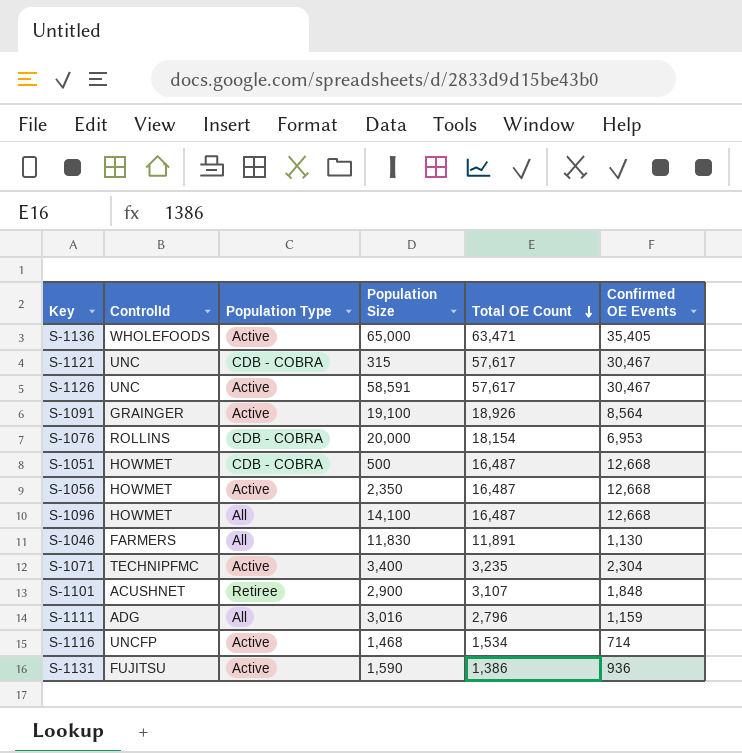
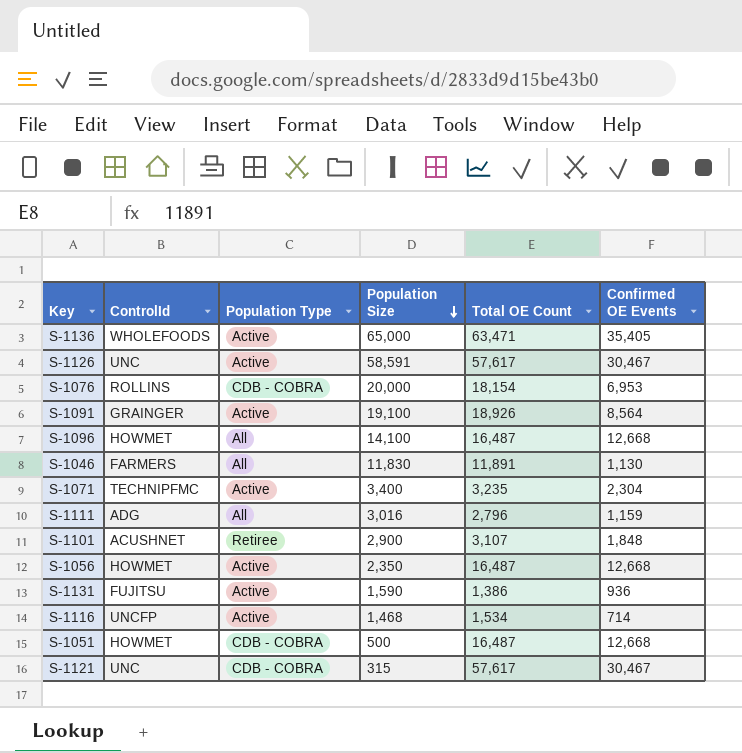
row order: Total OE Count descending -> Population Size descending

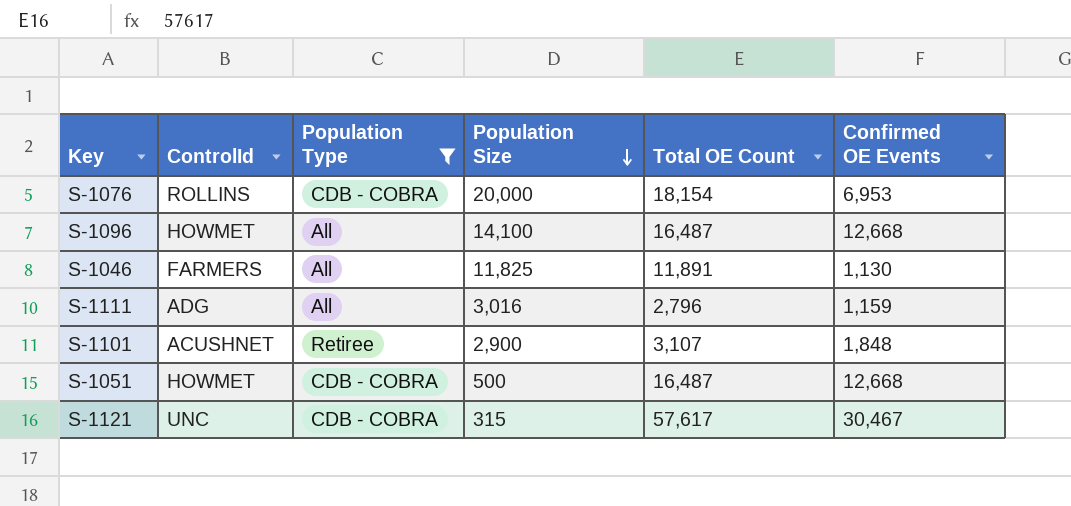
filter: none -> Population Type != Active
S-1046 | Population Size: 11,830 -> 11,825

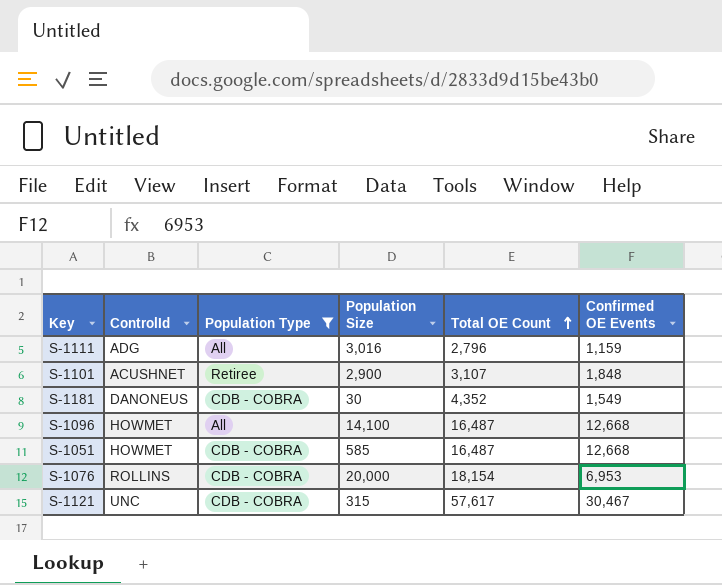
row order: Population Size descending -> Total OE Count ascending
row S-1046: FARMERS | All | 11,825 | 11,891 | 1,130 -> none
row S-1181: none -> DANONEUS | CDB - COBRA | 30 | 4,352 | 1,549
S-1051 | Population Size: 500 -> 585

